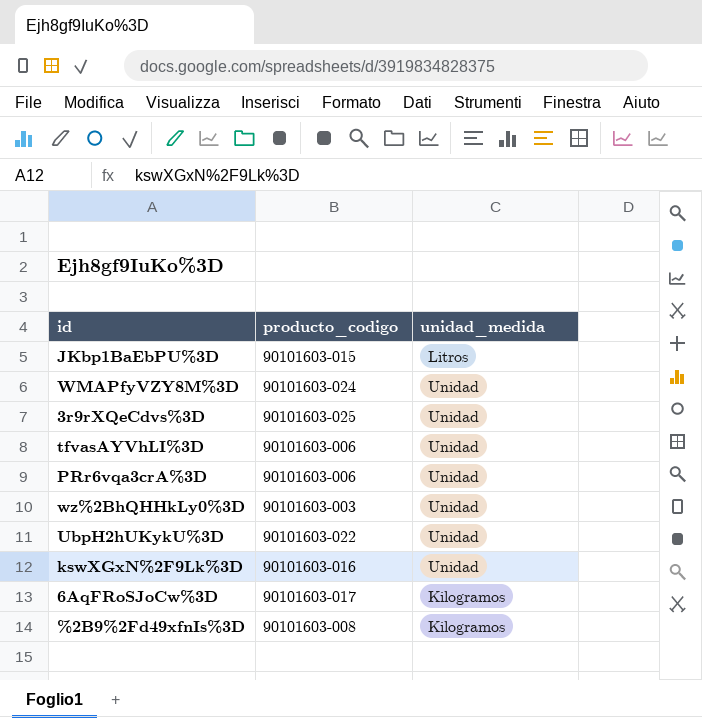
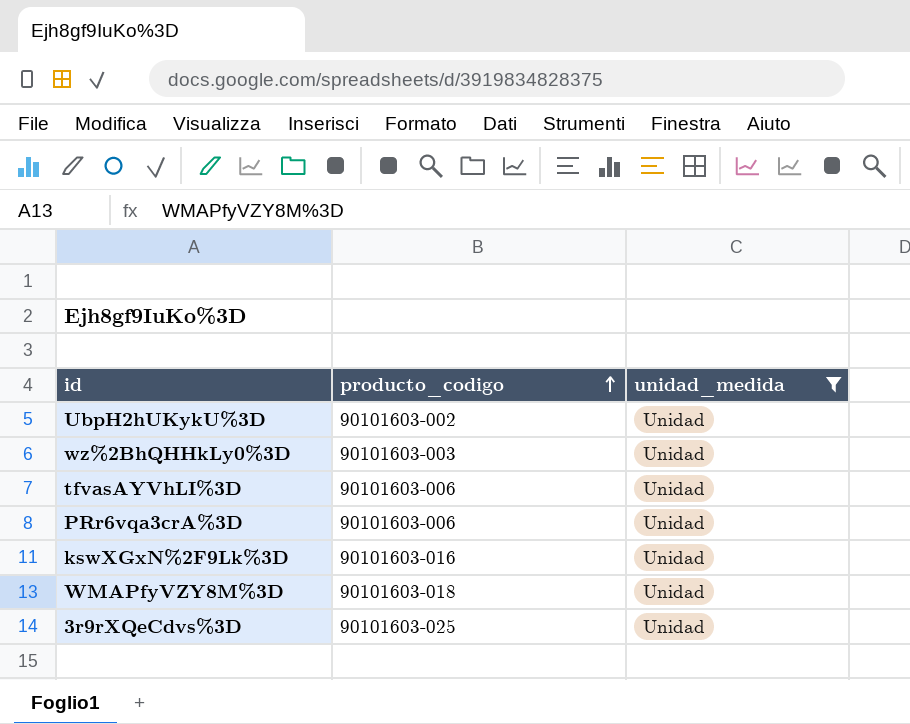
filter: none -> unidad_medida = Unidad
row order: none -> producto_codigo ascending
UbpH2hUKykU%3D | producto_codigo: 90101603-022 -> 90101603-002
WMAPfyVZY8M%3D | producto_codigo: 90101603-024 -> 90101603-018

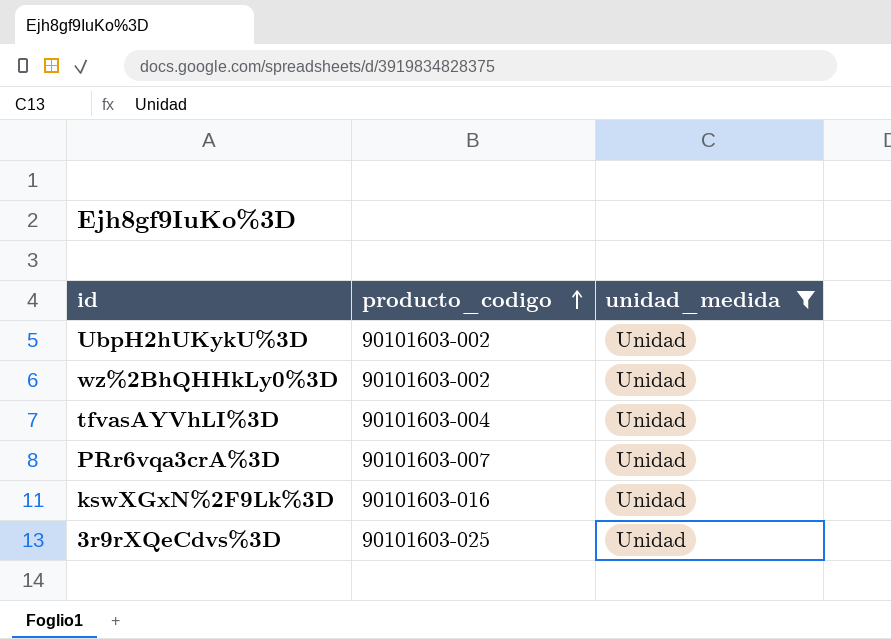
row WMAPfyVZY8M%3D: 90101603-018 | Unidad -> none
wz%2BhQHHkLy0%3D | producto_codigo: 90101603-003 -> 90101603-002
tfvasAYVhLI%3D | producto_codigo: 90101603-006 -> 90101603-004
PRr6vqa3crA%3D | producto_codigo: 90101603-006 -> 90101603-007

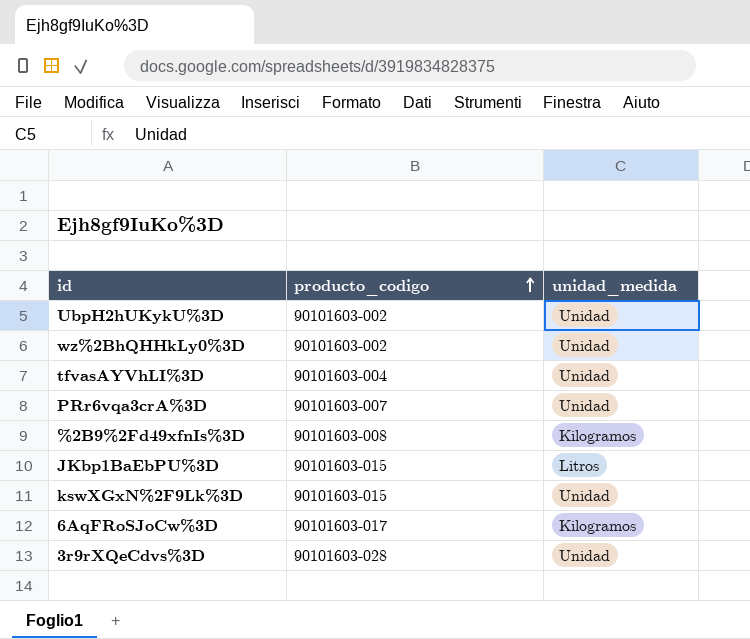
filter: unidad_medida = Unidad -> none
kswXGxN%2F9Lk%3D | producto_codigo: 90101603-016 -> 90101603-015
3r9rXQeCdvs%3D | producto_codigo: 90101603-025 -> 90101603-028

